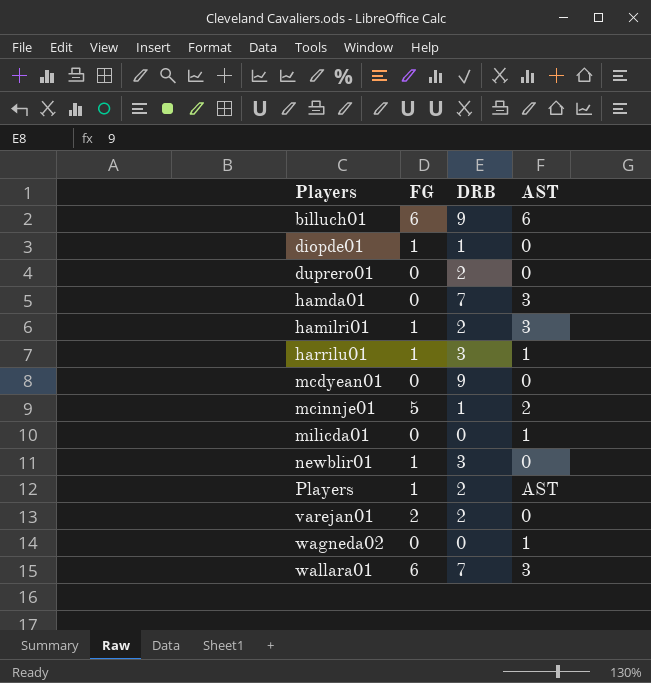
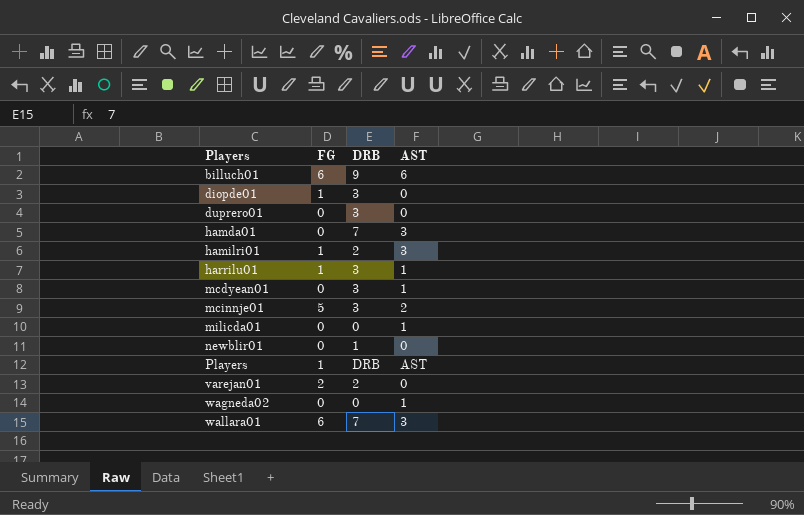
diopde01 | DRB: 1 -> 3
duprero01 | DRB: 2 -> 3
mcdyean01 | DRB: 9 -> 3
mcdyean01 | AST: 0 -> 1
mcinnje01 | DRB: 1 -> 3
newblir01 | FG: 1 -> 0
newblir01 | DRB: 3 -> 1
Players | DRB: 2 -> DRB

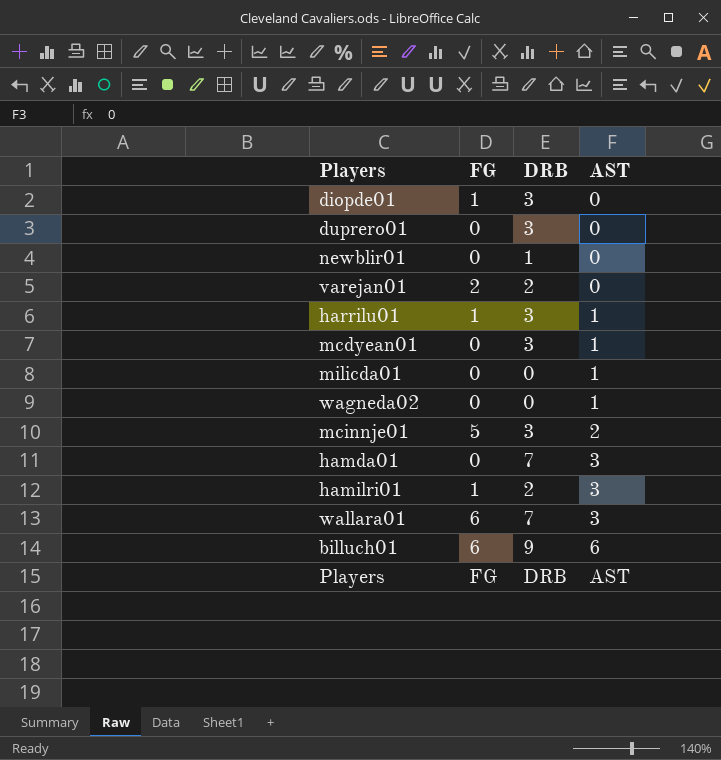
row order: Players ascending -> AST ascending
Players | FG: 1 -> FG

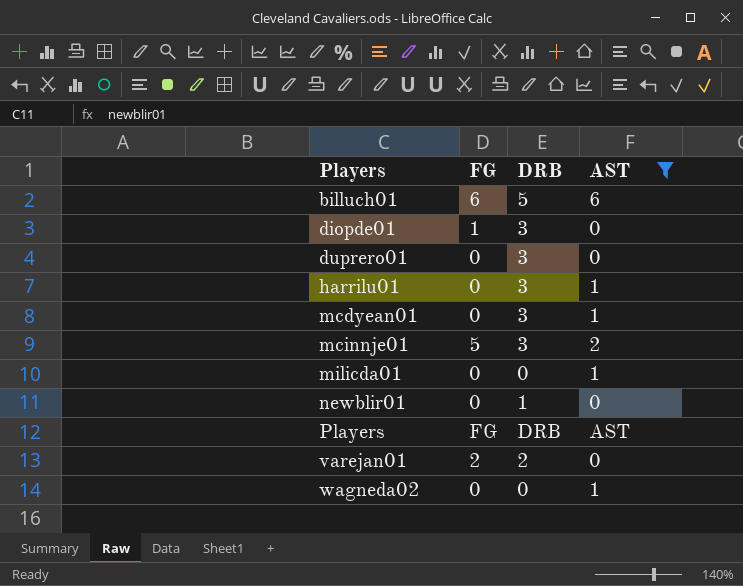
filter: none -> AST != 3
row order: AST ascending -> Players ascending
billuch01 | DRB: 9 -> 5
harrilu01 | FG: 1 -> 0

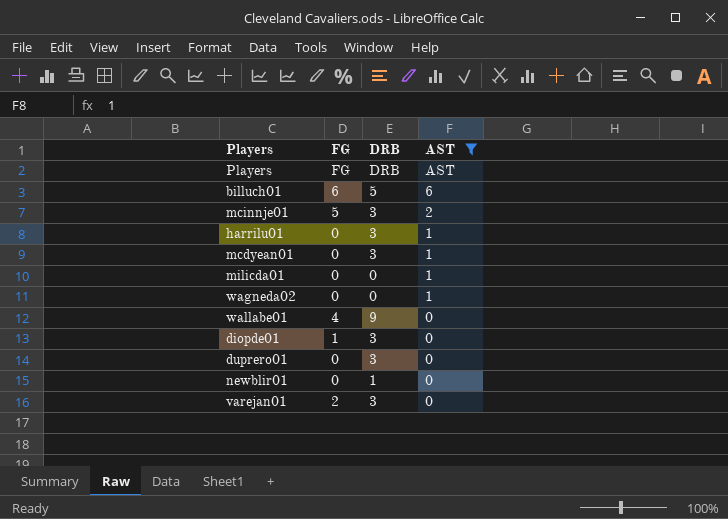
row order: Players ascending -> AST descending
row wallabe01: none -> 4 | 9 | 0
varejan01 | DRB: 2 -> 3

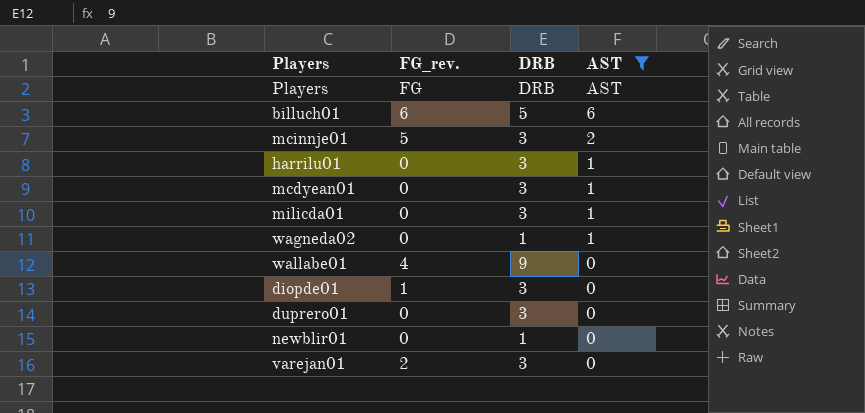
column name: FG -> FG_rev.
milicda01 | DRB: 0 -> 3
wagneda02 | DRB: 0 -> 1

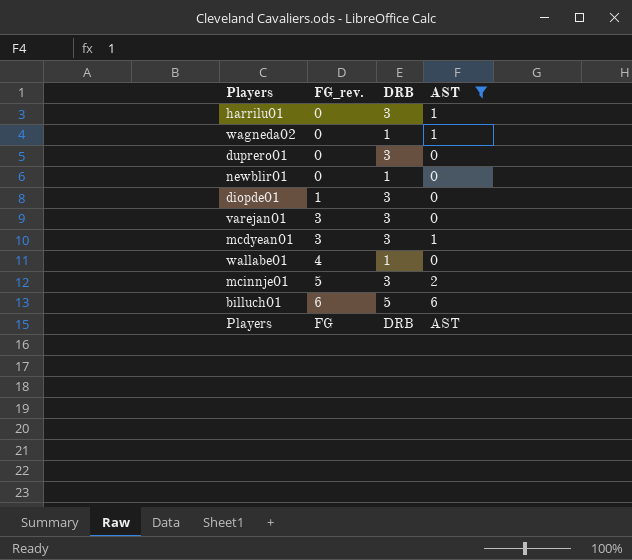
row order: AST descending -> FG_rev. ascending
row milicda01: 0 | 3 | 1 -> none
varejan01 | FG_rev.: 2 -> 3
mcdyean01 | FG_rev.: 0 -> 3
wallabe01 | DRB: 9 -> 1

